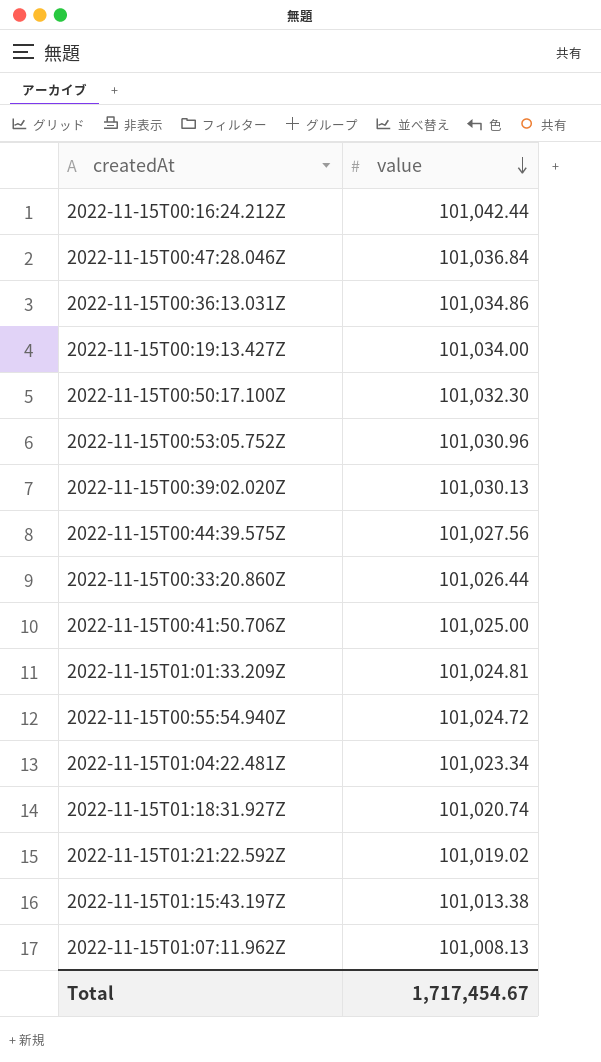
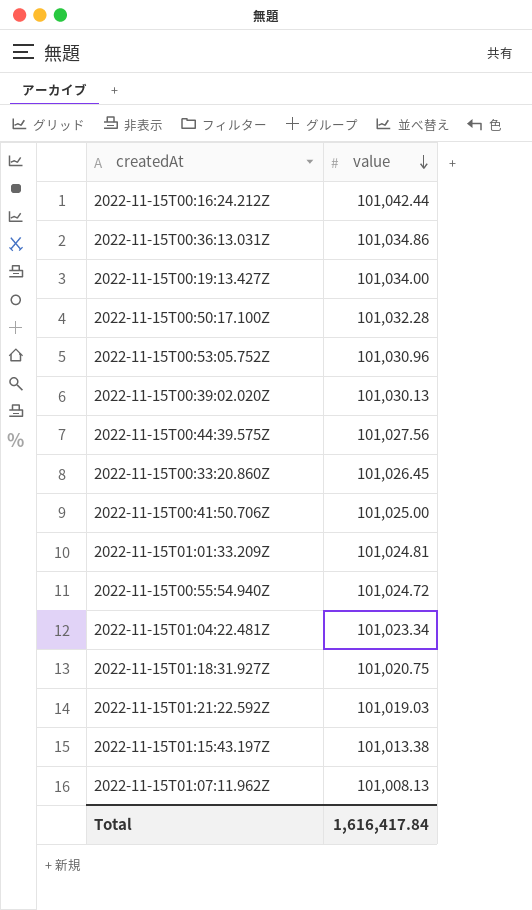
row 2022-11-15T00:47:28.046Z: 101,036.84 -> none
2022-11-15T00:50:17.100Z | value: 101,032.30 -> 101,032.28
2022-11-15T00:33:20.860Z | value: 101,026.44 -> 101,026.45
2022-11-15T01:18:31.927Z | value: 101,020.74 -> 101,020.75
2022-11-15T01:21:22.592Z | value: 101,019.02 -> 101,019.03
Total | value: 1,717,454.67 -> 1,616,417.84

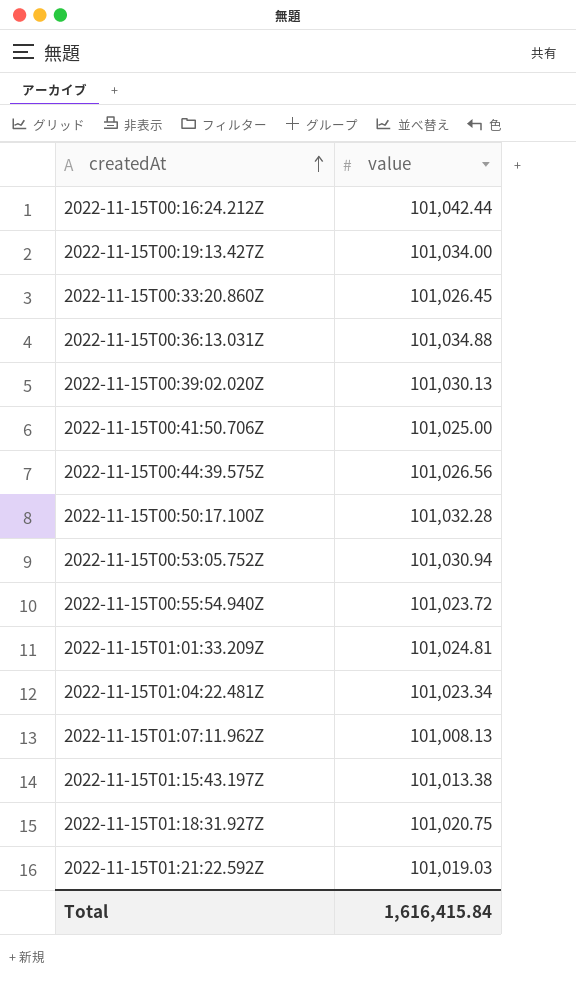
row order: value descending -> createdAt ascending
2022-11-15T00:36:13.031Z | value: 101,034.86 -> 101,034.88
2022-11-15T00:44:39.575Z | value: 101,027.56 -> 101,026.56
2022-11-15T00:53:05.752Z | value: 101,030.96 -> 101,030.94
2022-11-15T00:55:54.940Z | value: 101,024.72 -> 101,023.72
Total | value: 1,616,417.84 -> 1,616,415.84

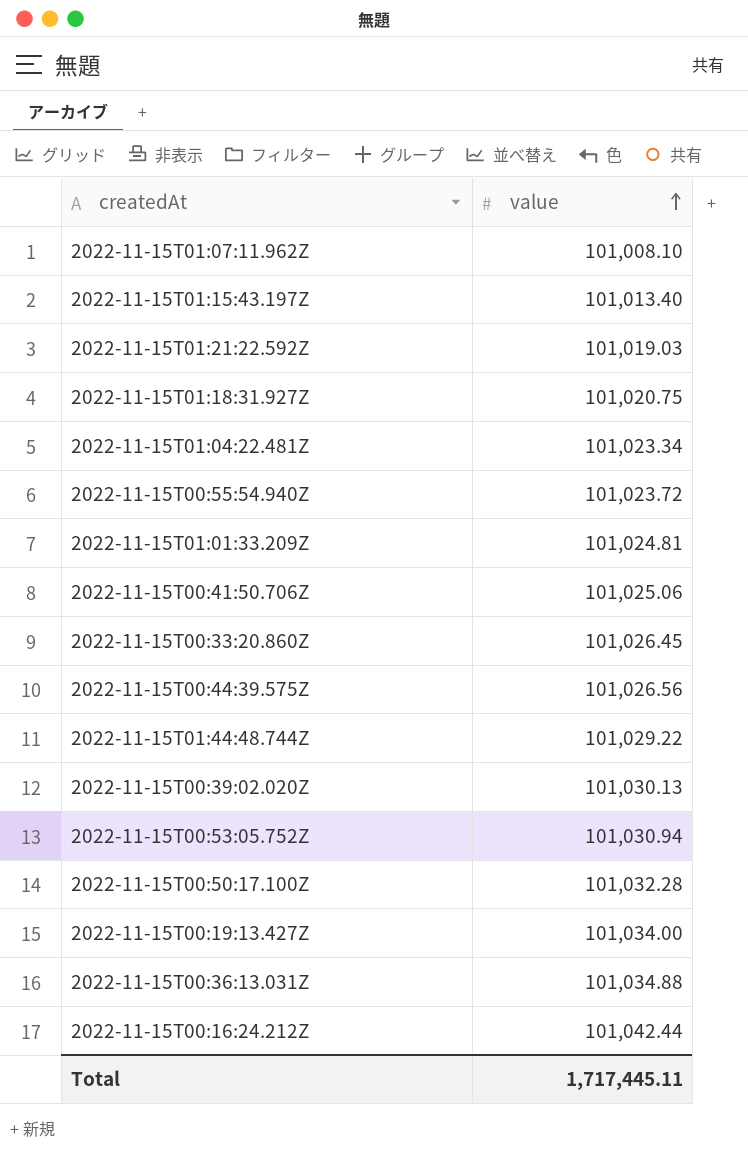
row order: createdAt ascending -> value ascending
2022-11-15T01:07:11.962Z | value: 101,008.13 -> 101,008.10
2022-11-15T01:15:43.197Z | value: 101,013.38 -> 101,013.40
2022-11-15T00:41:50.706Z | value: 101,025.00 -> 101,025.06
row 2022-11-15T01:44:48.744Z: none -> 101,029.22
Total | value: 1,616,415.84 -> 1,717,445.11

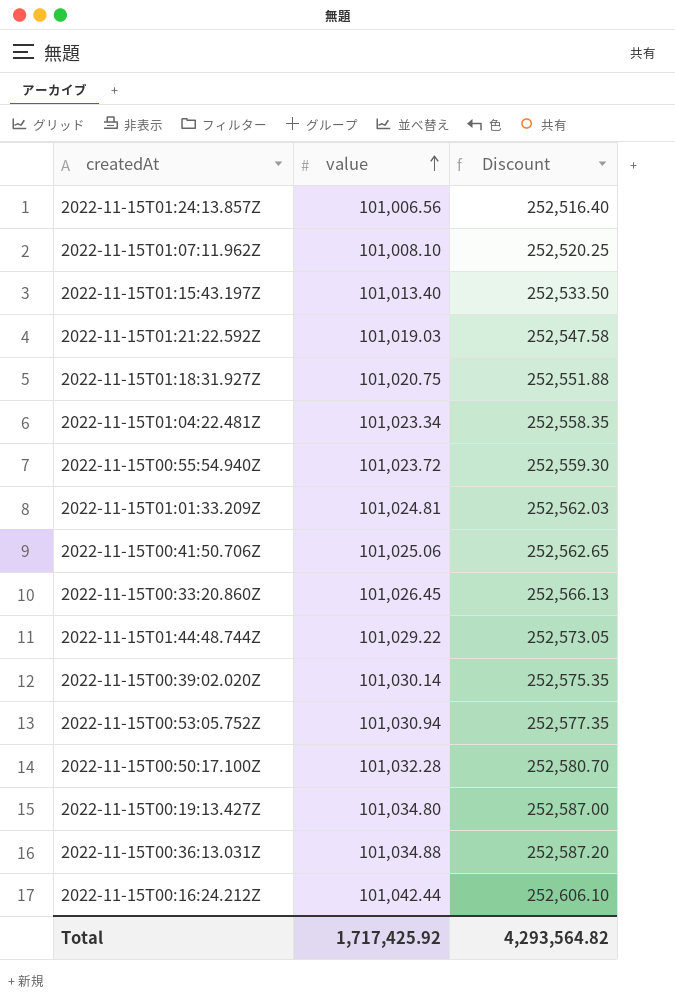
column Discount | formula: none -> [value] * 2.5
row 2022-11-15T00:44:39.575Z: 101,026.56 -> none
row 2022-11-15T01:24:13.857Z: none -> 101,006.56 | 252,516.40
2022-11-15T00:39:02.020Z | value: 101,030.13 -> 101,030.14
2022-11-15T00:19:13.427Z | value: 101,034.00 -> 101,034.80
Total | value: 1,717,445.11 -> 1,717,425.92

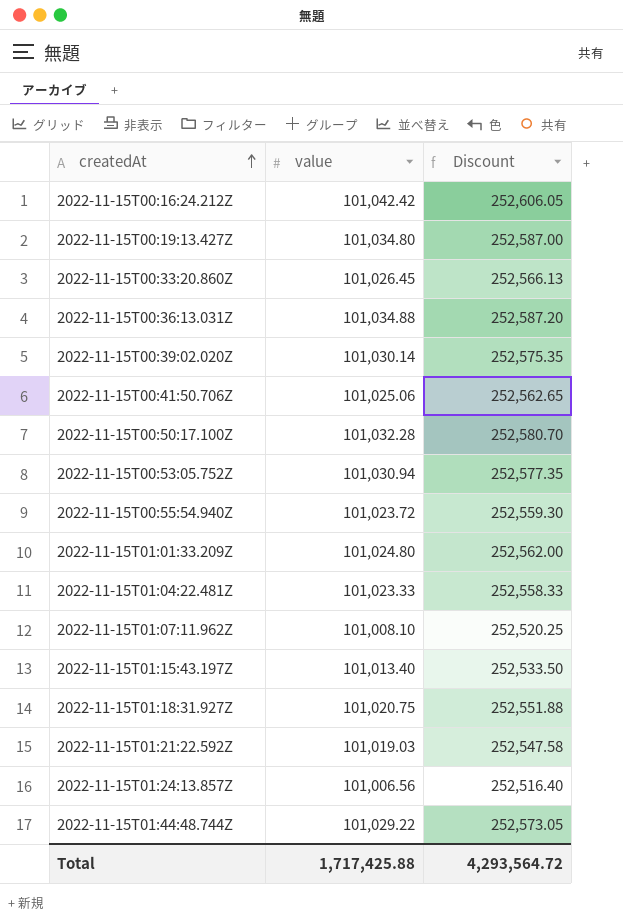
row order: value ascending -> createdAt ascending
2022-11-15T00:16:24.212Z | value: 101,042.44 -> 101,042.42
2022-11-15T00:16:24.212Z | Discount: 252,606.10 -> 252,606.05
2022-11-15T01:01:33.209Z | value: 101,024.81 -> 101,024.80
2022-11-15T01:01:33.209Z | Discount: 252,562.03 -> 252,562.00
2022-11-15T01:04:22.481Z | value: 101,023.34 -> 101,023.33
2022-11-15T01:04:22.481Z | Discount: 252,558.35 -> 252,558.33
Total | value: 1,717,425.92 -> 1,717,425.88
Total | Discount: 4,293,564.82 -> 4,293,564.72

